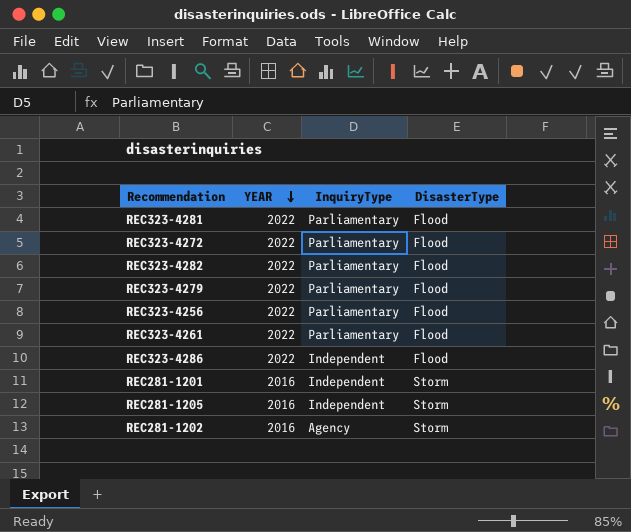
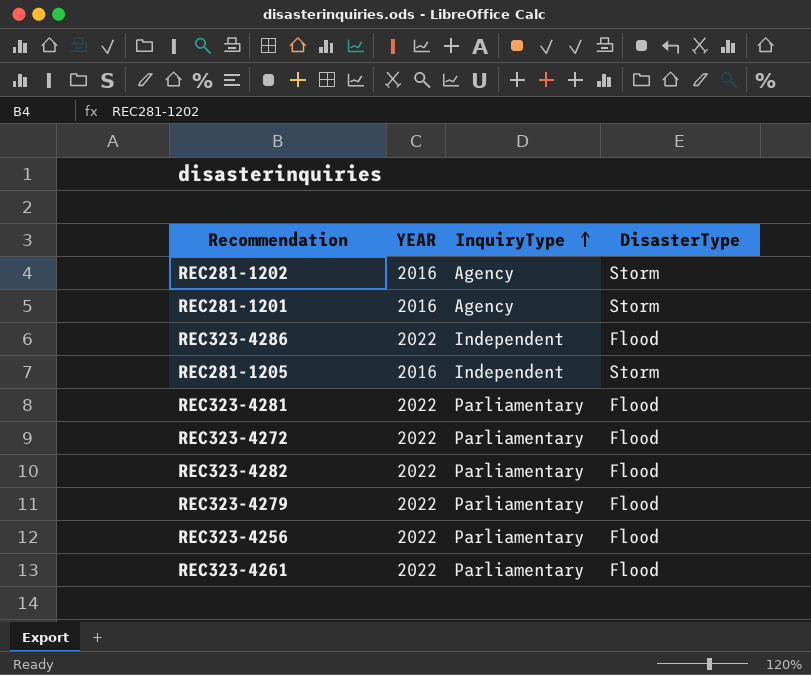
row order: YEAR descending -> InquiryType ascending
REC281-1201 | InquiryType: Independent -> Agency

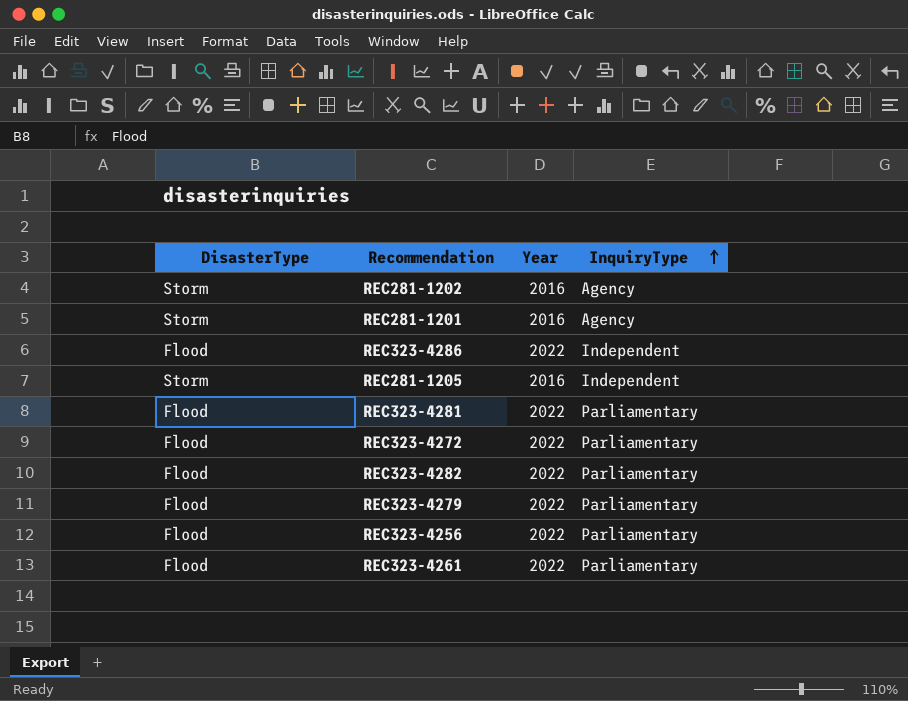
column DisasterType | position: 4 -> 1
column name: YEAR -> Year

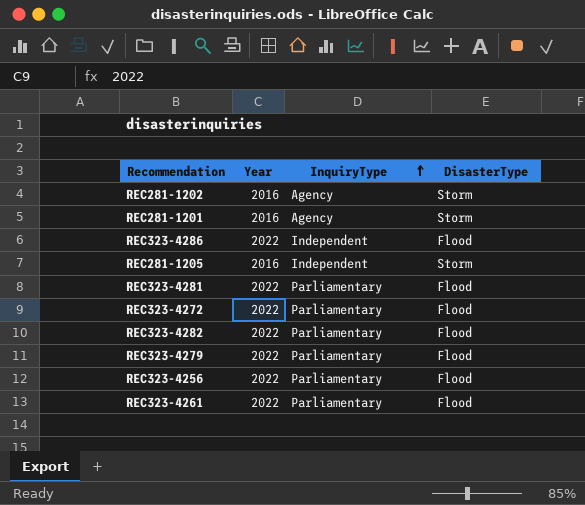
column DisasterType | position: 1 -> 4

